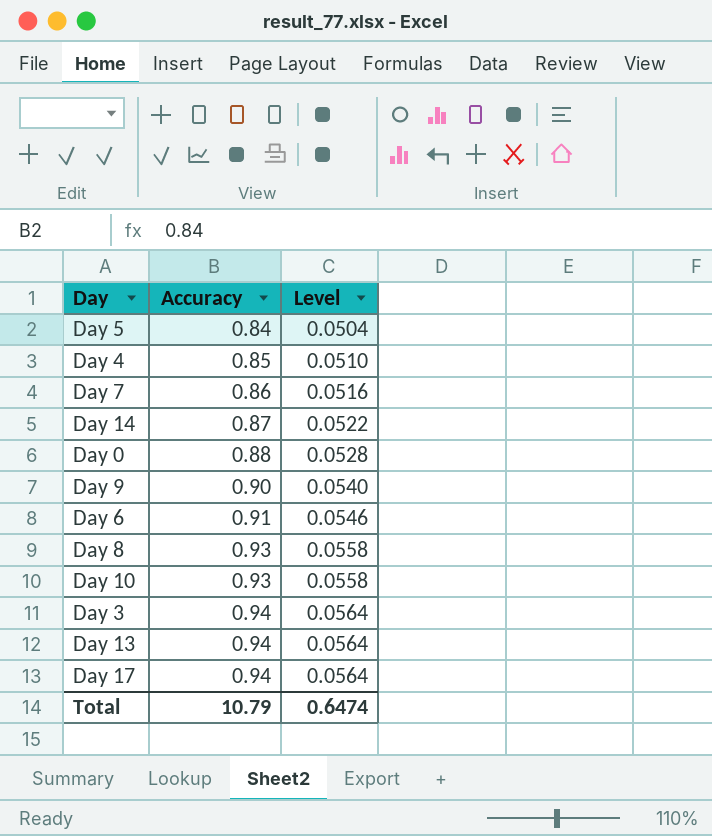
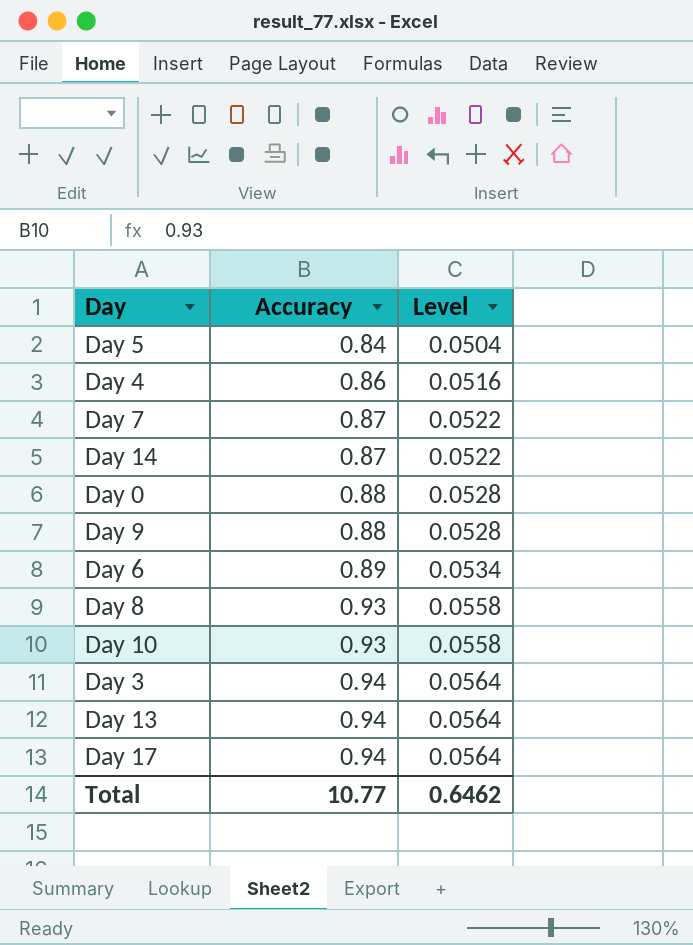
Day 4 | Accuracy: 0.85 -> 0.86
Day 4 | Level: 0.0510 -> 0.0516
Day 7 | Accuracy: 0.86 -> 0.87
Day 7 | Level: 0.0516 -> 0.0522
Day 9 | Accuracy: 0.90 -> 0.88
Day 9 | Level: 0.0540 -> 0.0528
Day 6 | Accuracy: 0.91 -> 0.89
Day 6 | Level: 0.0546 -> 0.0534
Total | Accuracy: 10.79 -> 10.77
Total | Level: 0.6474 -> 0.6462

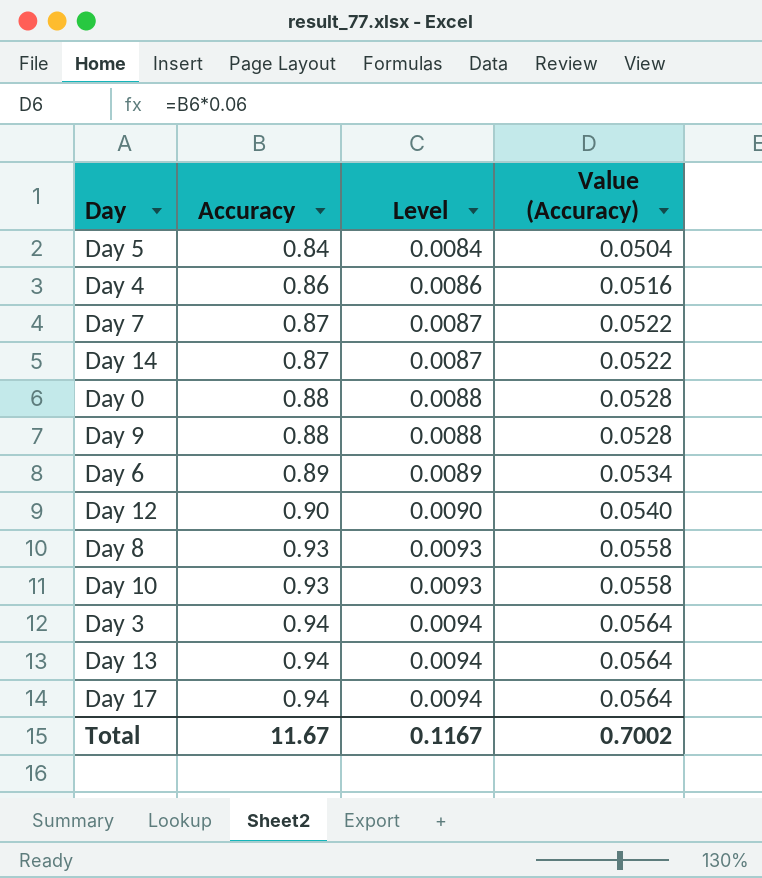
column Level | formula: [Accuracy] * 0.06 -> [Accuracy] * 0.01
column Value (Accuracy) | formula: none -> [Accuracy] * 0.06
row Day 12: none -> 0.90 | 0.0090 | 0.0540
Total | Accuracy: 10.77 -> 11.67
Total | Level: 0.6462 -> 0.1167

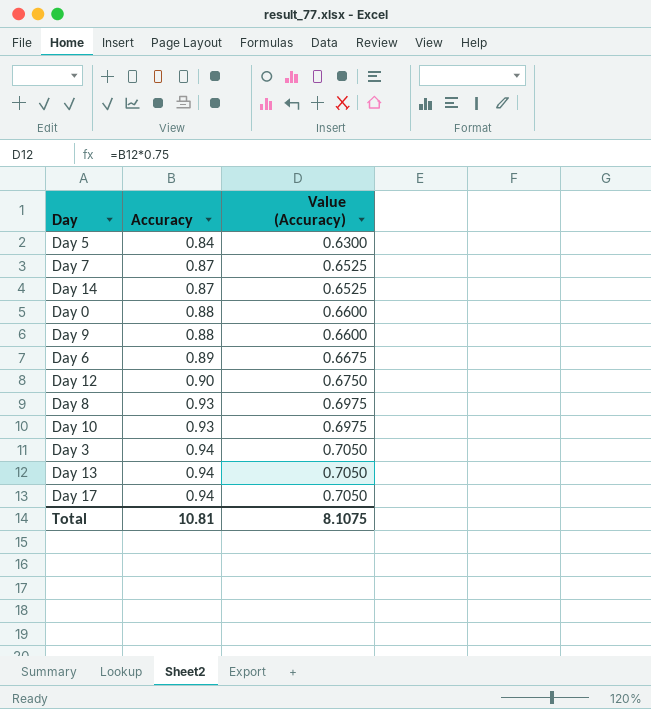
column Level | formula: [Accuracy] * 0.01 -> none
column Value (Accuracy) | formula: [Accuracy] * 0.06 -> [Accuracy] * 0.75
row Day 4: 0.86 | 0.0086 | 0.0516 -> none
Total | Accuracy: 11.67 -> 10.81
Total | Value (Accuracy): 0.7002 -> 8.1075

